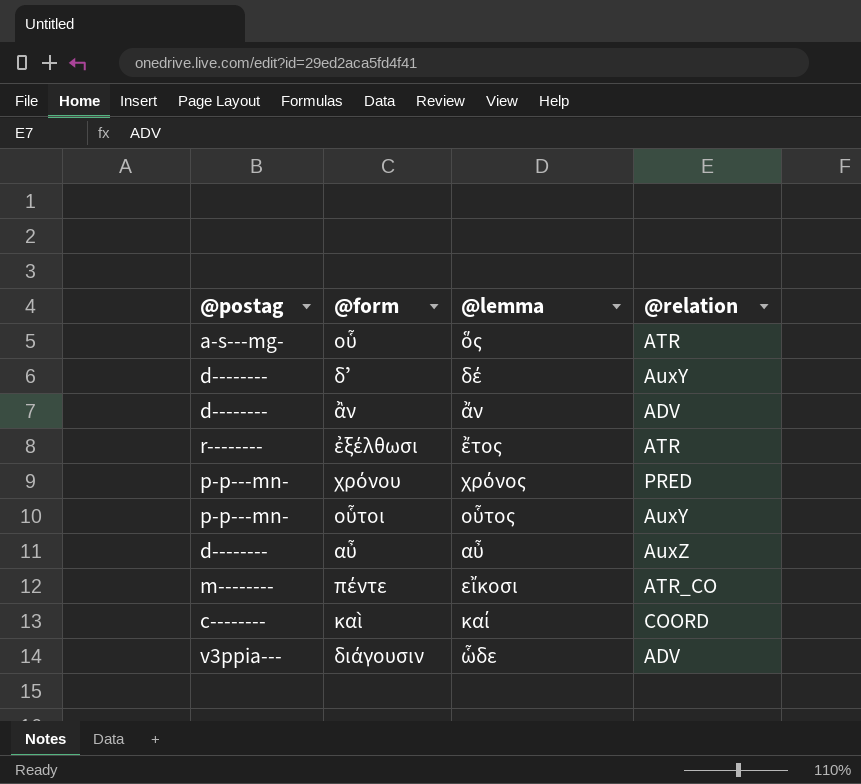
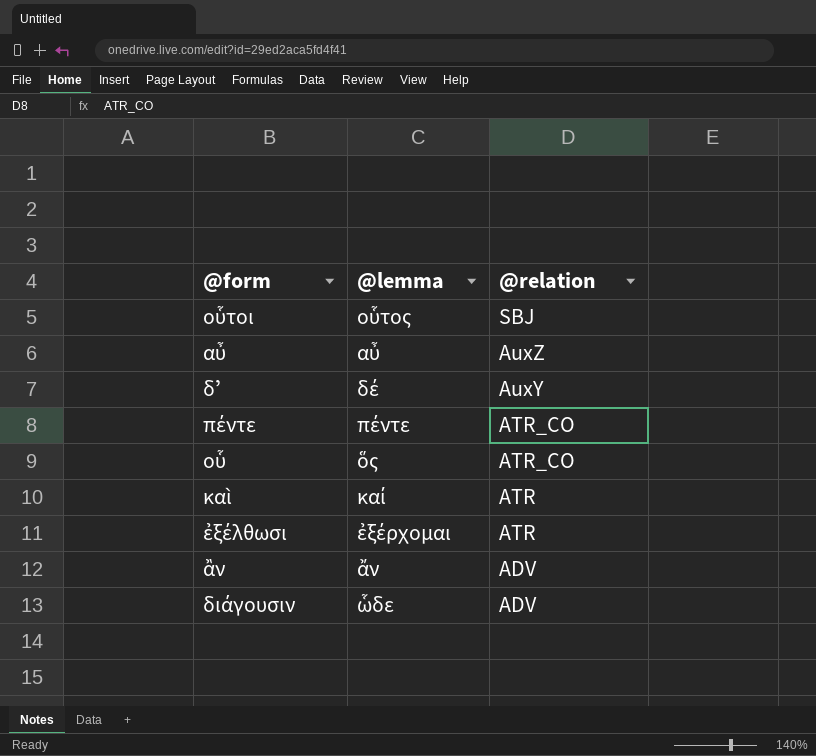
row order: none -> @relation descending
column @postag | position: 1 -> none
row χρόνου: p-p---mn- | χρόνος | PRED -> none
οὗτοι | @relation: AuxY -> SBJ
πέντε | @lemma: εἴκοσι -> πέντε
οὗ | @relation: ATR -> ATR_CO
καὶ | @relation: COORD -> ATR
ἐξέλθωσι | @lemma: ἔτος -> ἐξέρχομαι

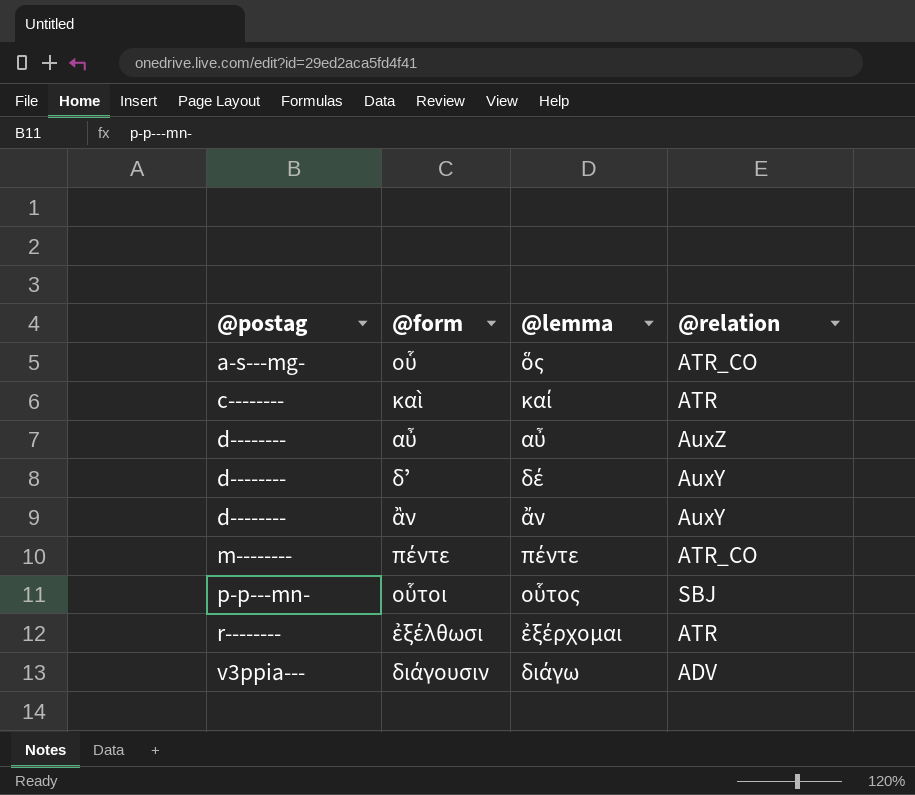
row order: @relation descending -> @postag ascending
column @postag | position: none -> 1
ἂν | @relation: ADV -> AuxY
διάγουσιν | @lemma: ὧδε -> διάγω

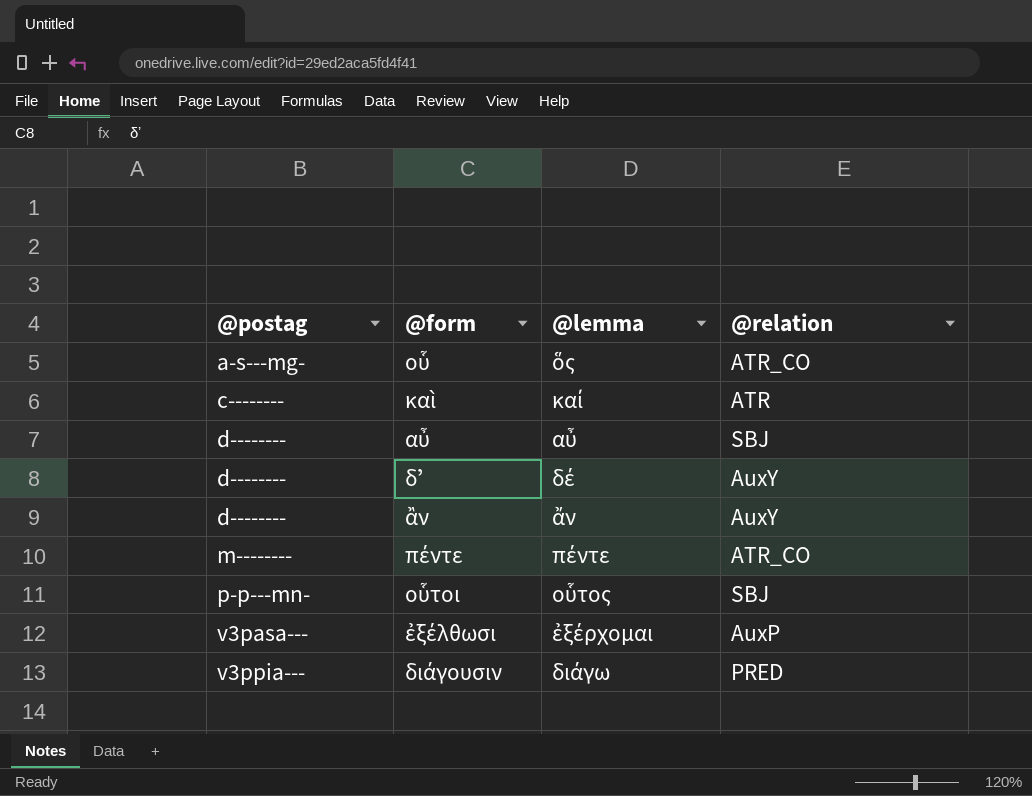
αὖ | @relation: AuxZ -> SBJ
ἐξέλθωσι | @postag: r-------- -> v3pasa---
ἐξέλθωσι | @relation: ATR -> AuxP
διάγουσιν | @relation: ADV -> PRED

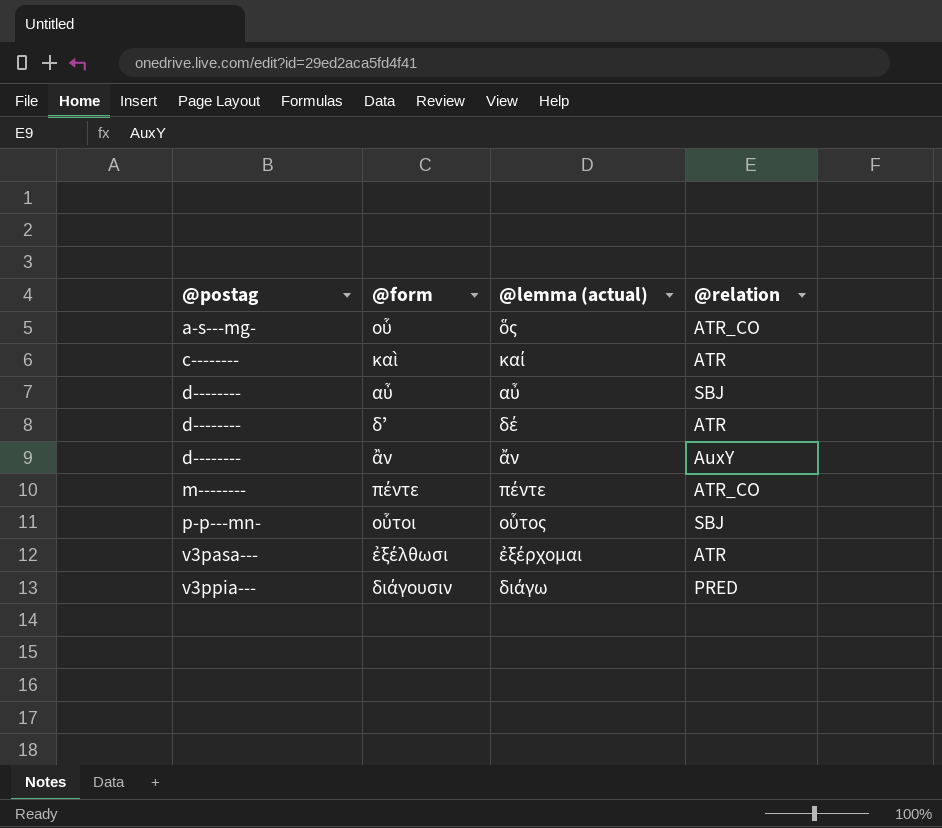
column name: @lemma -> @lemma (actual)
δʼ | @relation: AuxY -> ATR
ἐξέλθωσι | @relation: AuxP -> ATR

